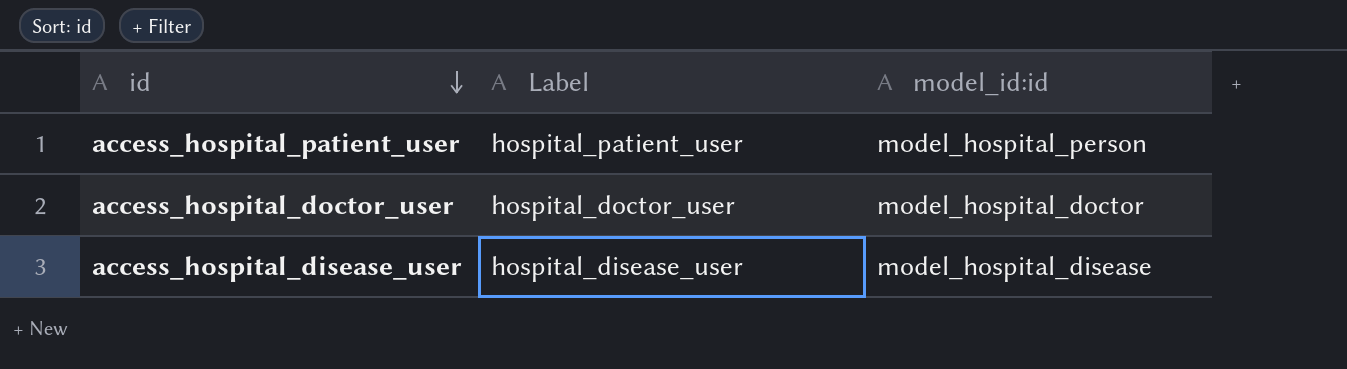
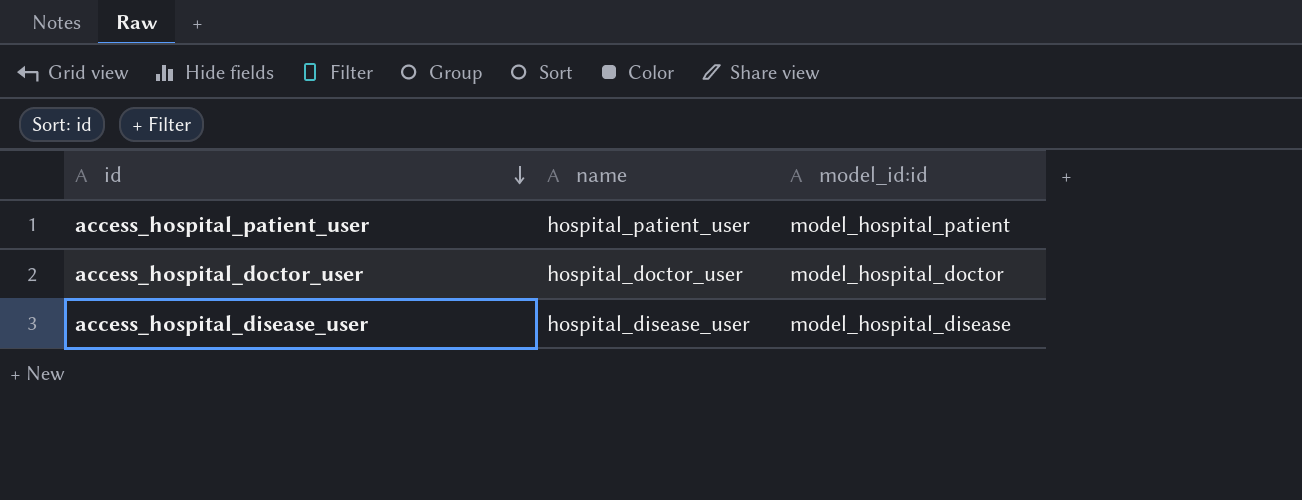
column name: Label -> name
access_hospital_patient_user | model_id:id: model_hospital_person -> model_hospital_patient

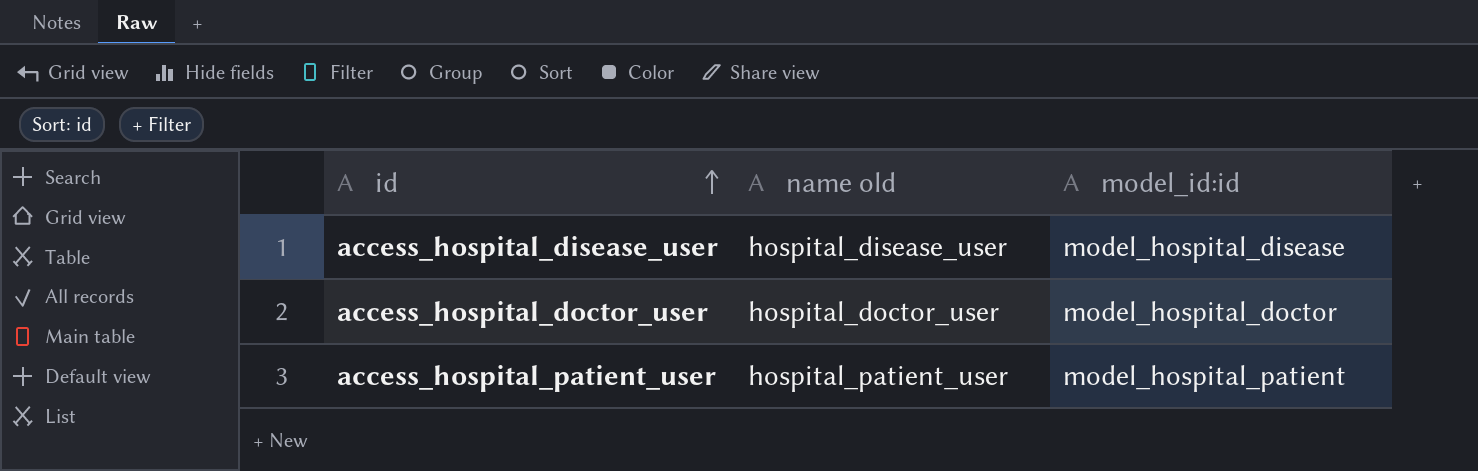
row order: id descending -> id ascending
column name: name -> name old

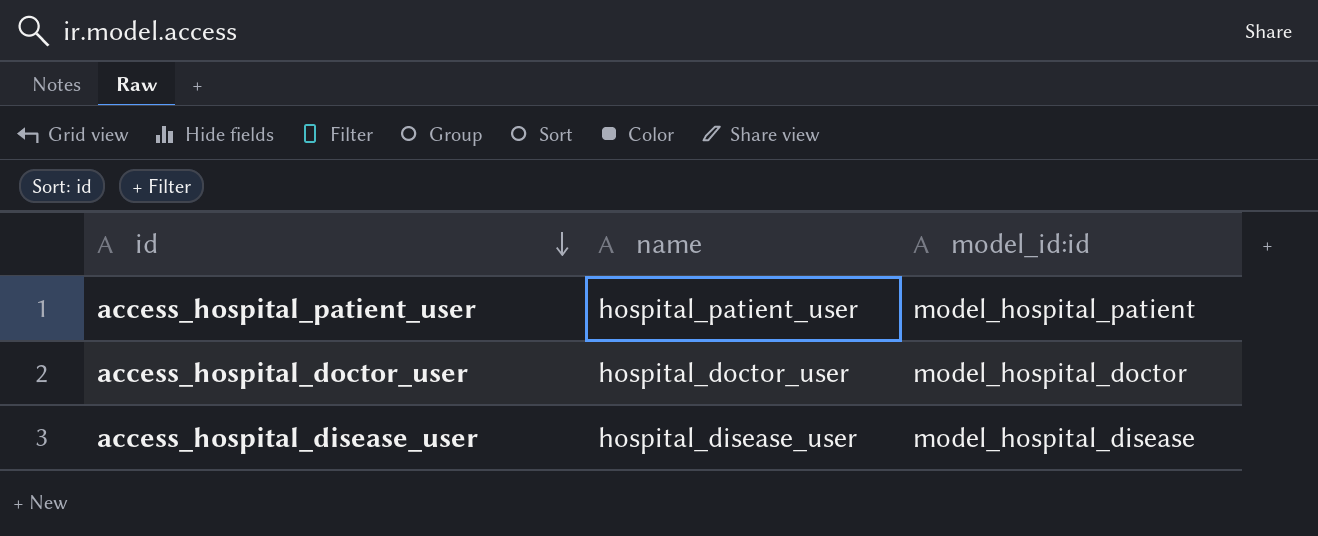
row order: id ascending -> id descending
column name: name old -> name

